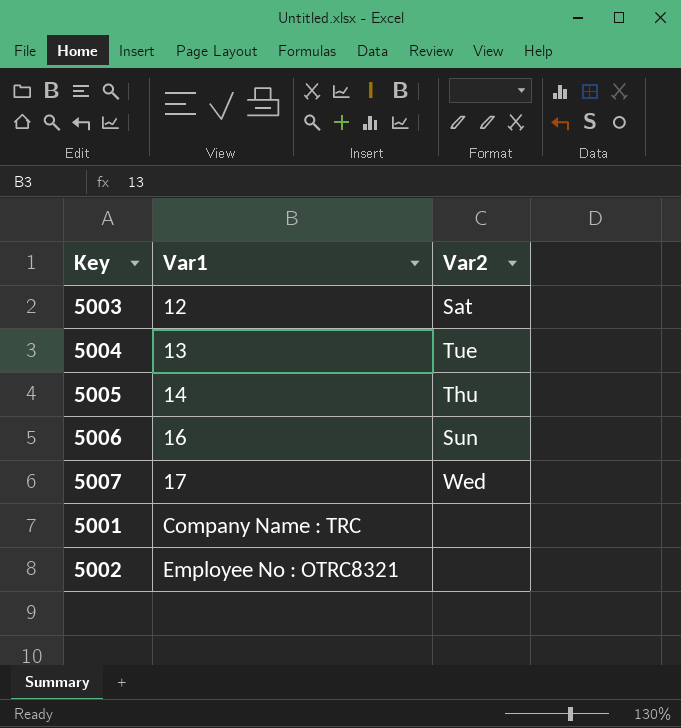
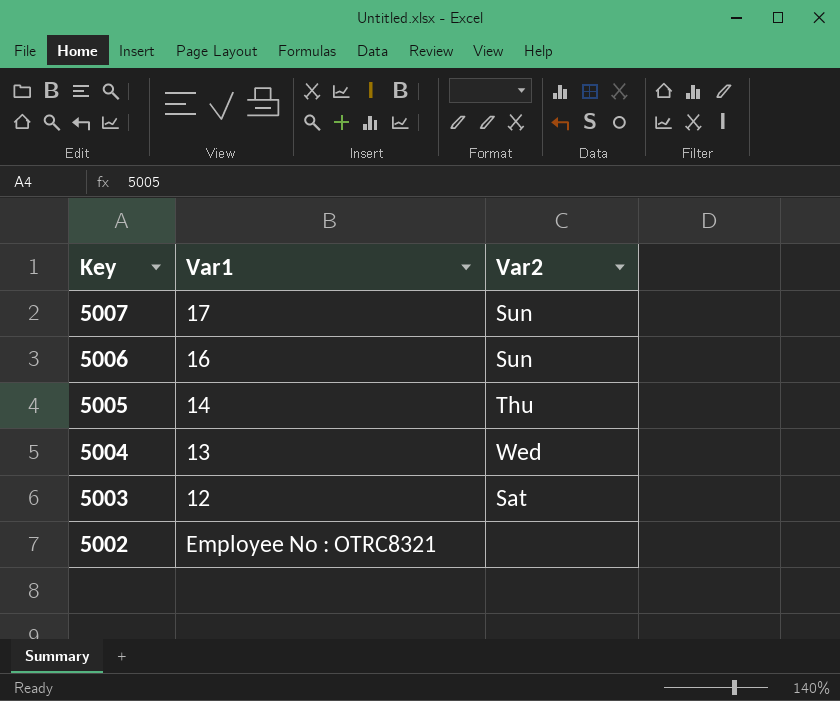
row order: Var1 ascending -> Key descending
row 5001: Company Name : TRC | none -> none
5007 | Var2: Wed -> Sun
5004 | Var2: Tue -> Wed

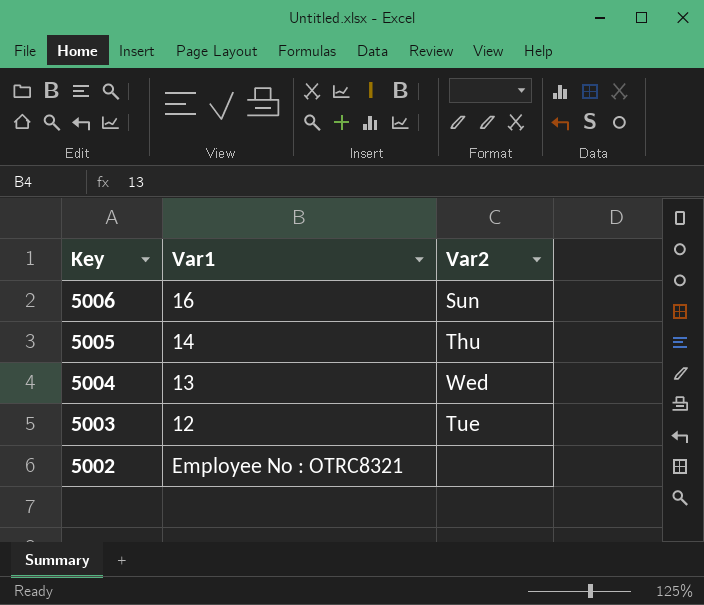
row 5007: 17 | Sun -> none
5003 | Var2: Sat -> Tue

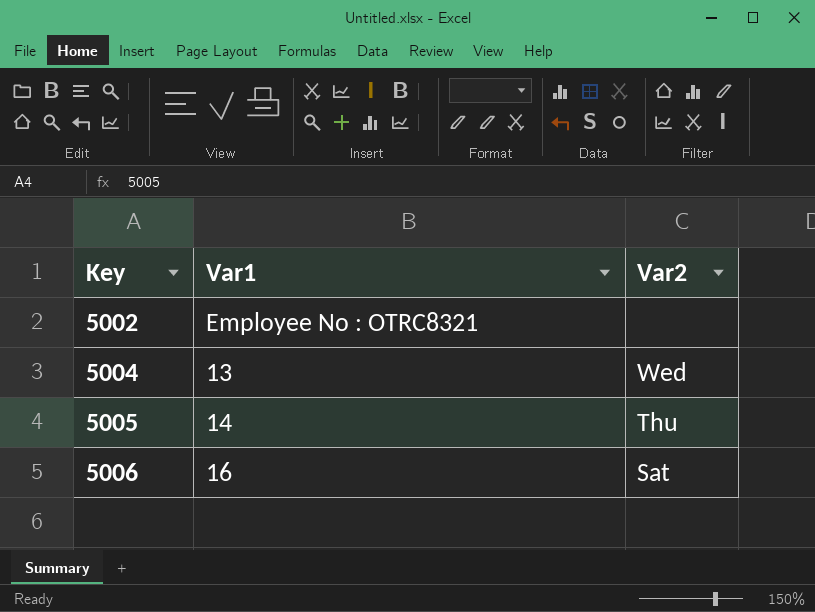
row order: Key descending -> Key ascending
row 5003: 12 | Tue -> none
5006 | Var2: Sun -> Sat

